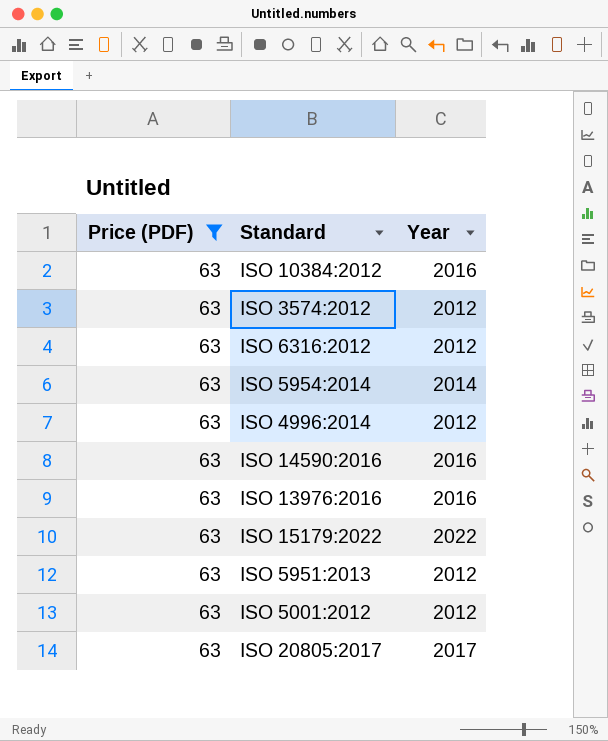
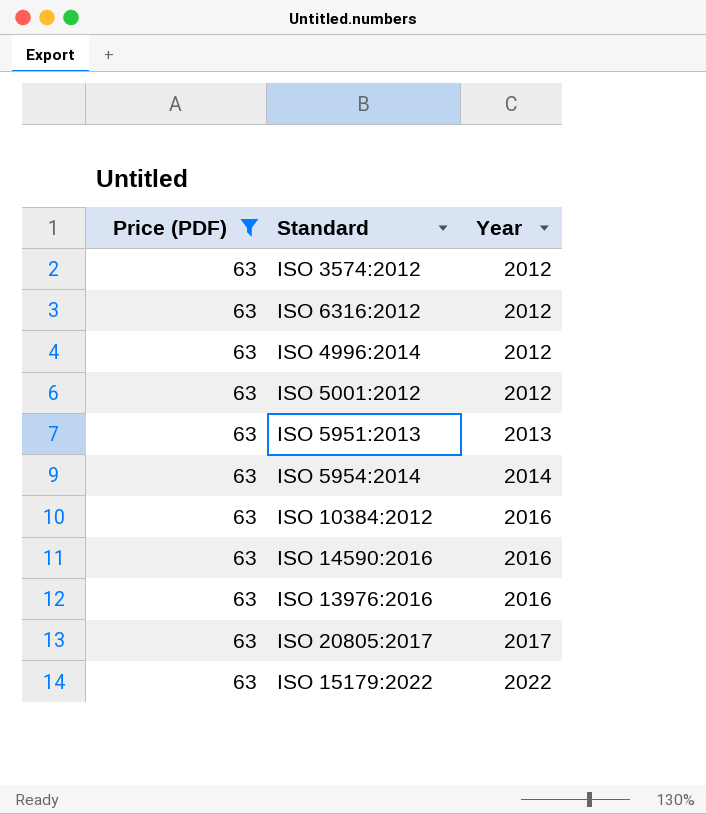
row order: none -> Year ascending
ISO 5951:2013 | Year: 2012 -> 2013

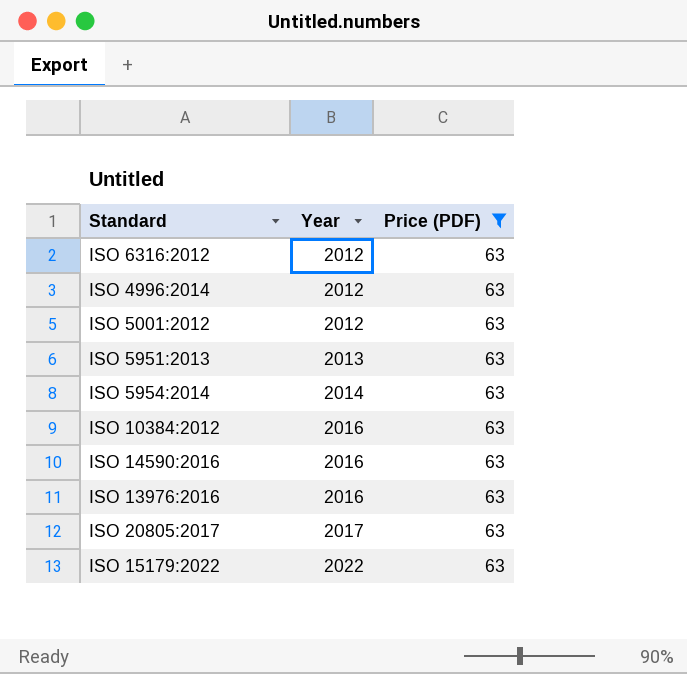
column Price (PDF) | position: 1 -> 3
row ISO 3574:2012: 63 | 2012 -> none

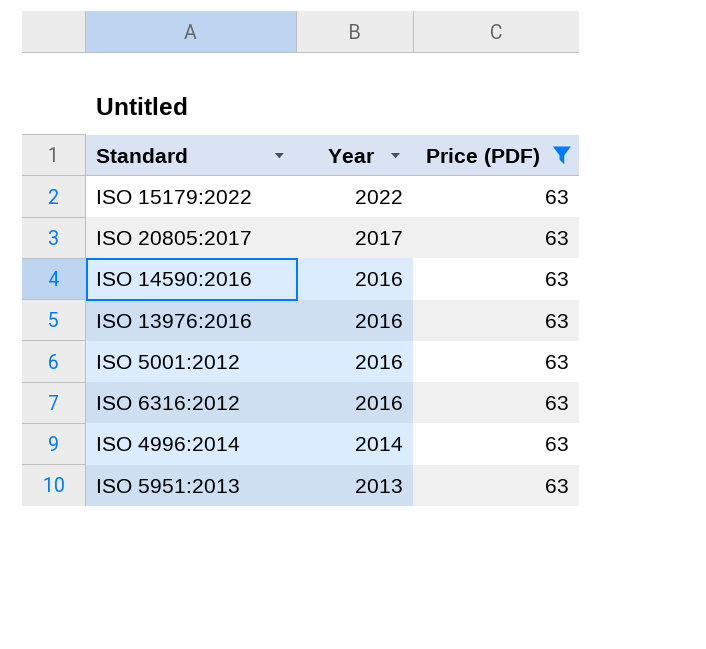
row order: Year ascending -> Year descending
row ISO 5954:2014: 2014 | 63 -> none
row ISO 10384:2012: 2016 | 63 -> none
ISO 5001:2012 | Year: 2012 -> 2016
ISO 6316:2012 | Year: 2012 -> 2016
ISO 4996:2014 | Year: 2012 -> 2014

